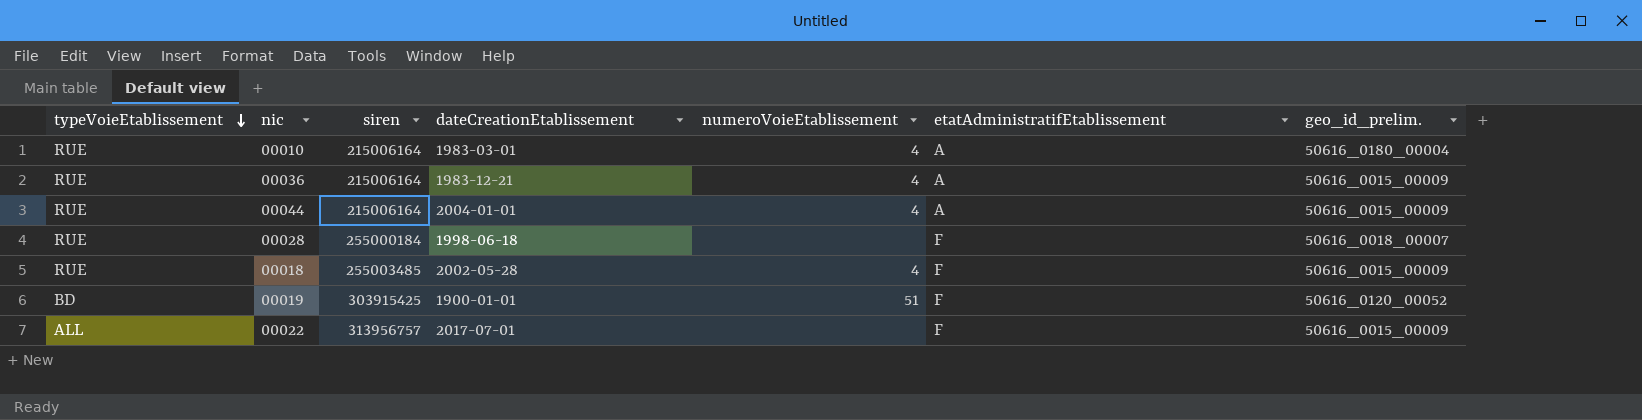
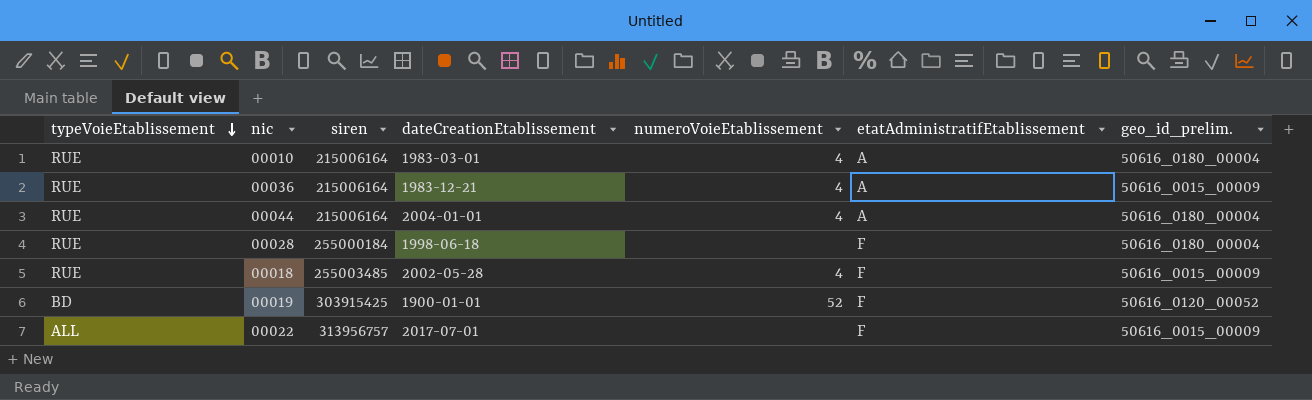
00044 | geo_id_prelim.: 50616_0015_00009 -> 50616_0180_00004
00028 | geo_id_prelim.: 50616_0018_00007 -> 50616_0180_00004
00019 | numeroVoieEtablissement: 51 -> 52

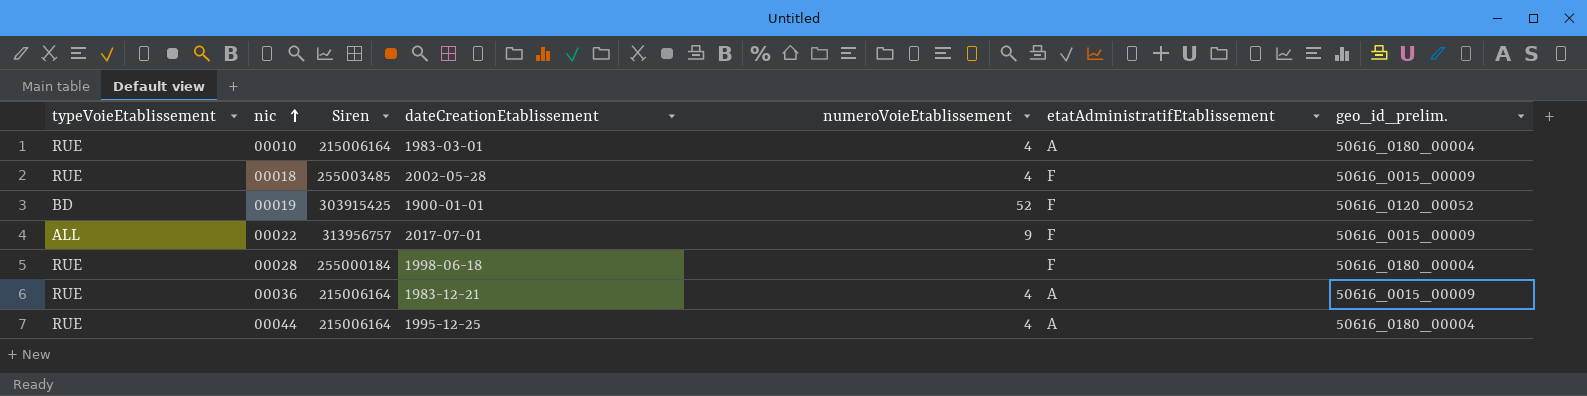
row order: typeVoieEtablissement descending -> nic ascending
column name: siren -> Siren
00022 | numeroVoieEtablissement: none -> 9
00044 | dateCreationEtablissement: 2004-01-01 -> 1995-12-25

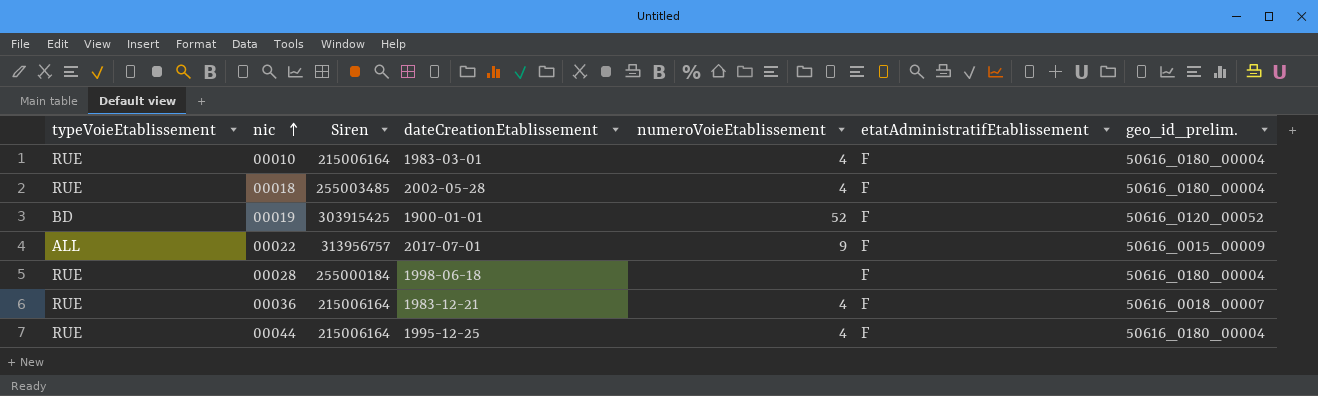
00010 | etatAdministratifEtablissement: A -> F
00018 | geo_id_prelim.: 50616_0015_00009 -> 50616_0180_00004
00036 | etatAdministratifEtablissement: A -> F
00036 | geo_id_prelim.: 50616_0015_00009 -> 50616_0018_00007
00044 | etatAdministratifEtablissement: A -> F

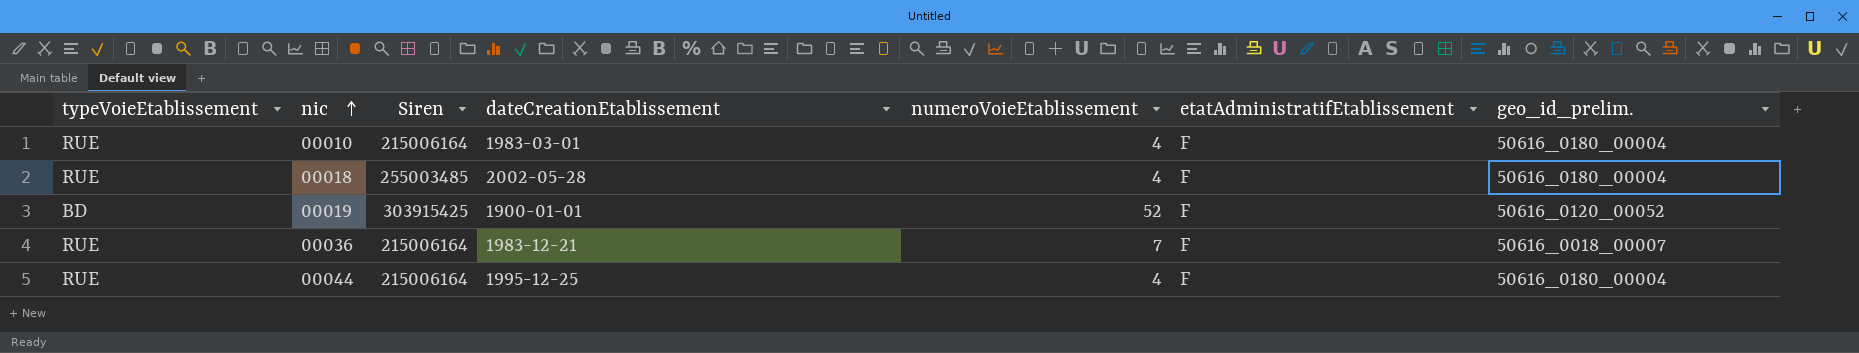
row 00022: ALL | 313956757 | 2017-07-01 | 9 | F | 50616_0015_00009 -> none
row 00028: RUE | 255000184 | 1998-06-18 | none | F | 50616_0180_00004 -> none
00036 | numeroVoieEtablissement: 4 -> 7

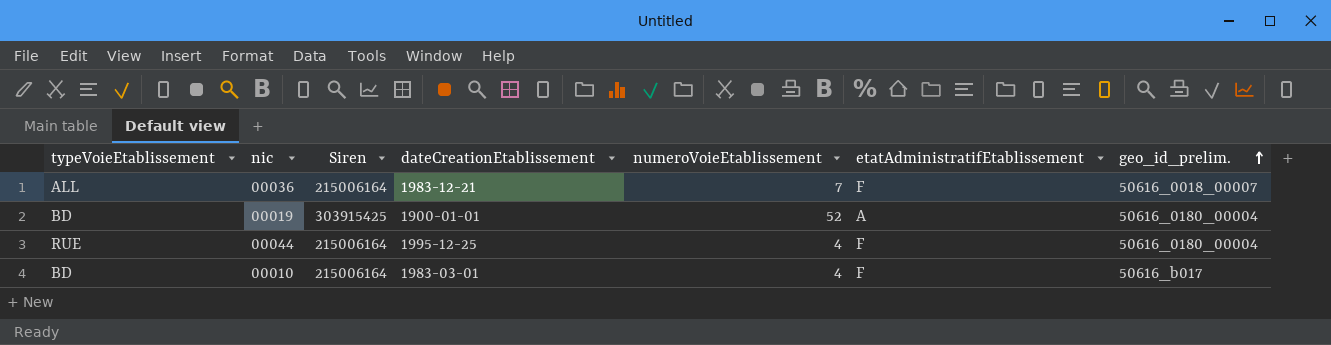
row order: nic ascending -> geo_id_prelim. ascending
row 00018: RUE | 255003485 | 2002-05-28 | 4 | F | 50616_0180_00004 -> none
00036 | typeVoieEtablissement: RUE -> ALL
00019 | etatAdministratifEtablissement: F -> A
00019 | geo_id_prelim.: 50616_0120_00052 -> 50616_0180_00004
00010 | typeVoieEtablissement: RUE -> BD
00010 | geo_id_prelim.: 50616_0180_00004 -> 50616_b017

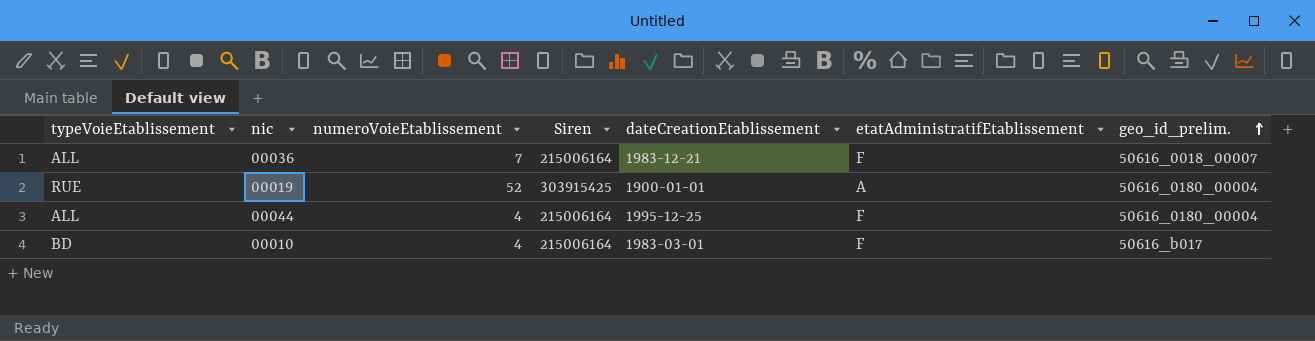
column numeroVoieEtablissement | position: 5 -> 3
00019 | typeVoieEtablissement: BD -> RUE
00044 | typeVoieEtablissement: RUE -> ALL

